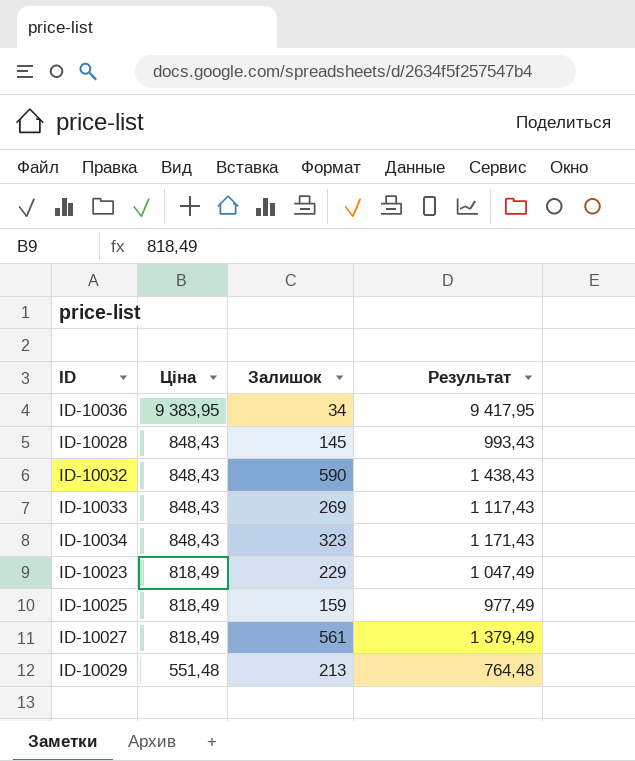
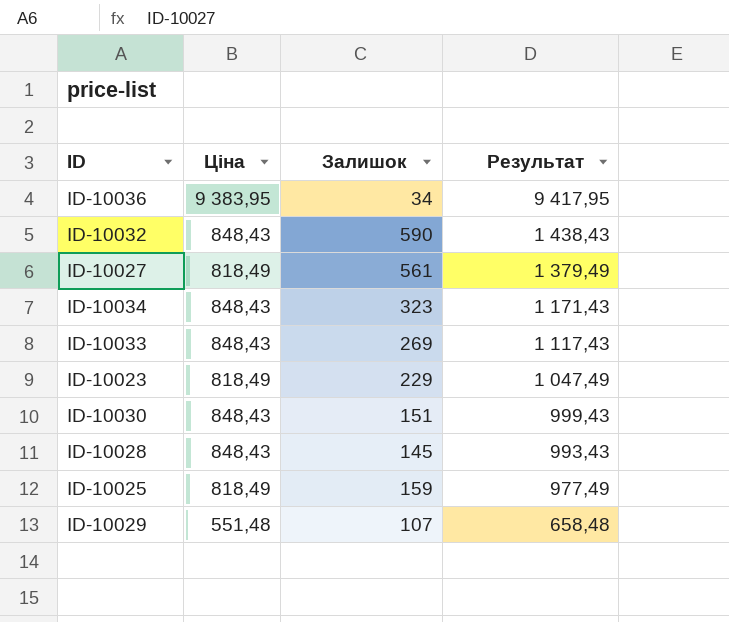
row order: Ціна descending -> Результат descending
row ID-10030: none -> 848,43 | 151 | 999,43
ID-10029 | Залишок: 213 -> 107
ID-10029 | Результат: 764,48 -> 658,48

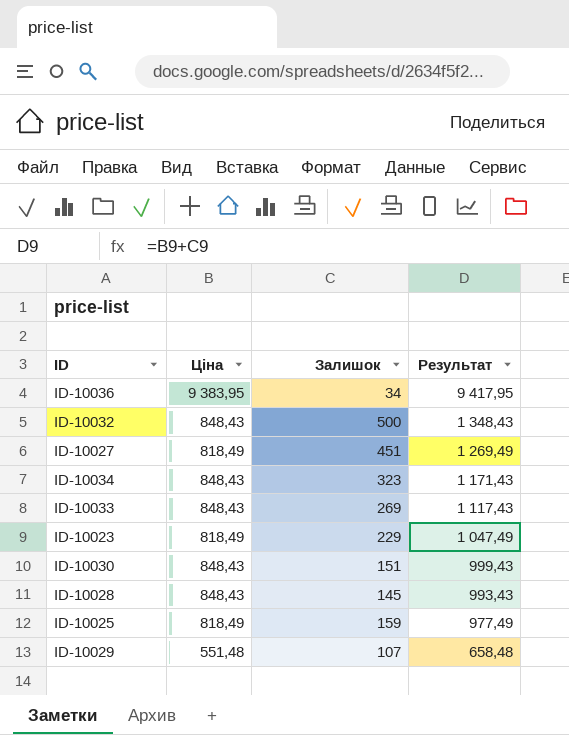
ID-10032 | Залишок: 590 -> 500
ID-10032 | Результат: 1 438,43 -> 1 348,43
ID-10027 | Залишок: 561 -> 451
ID-10027 | Результат: 1 379,49 -> 1 269,49

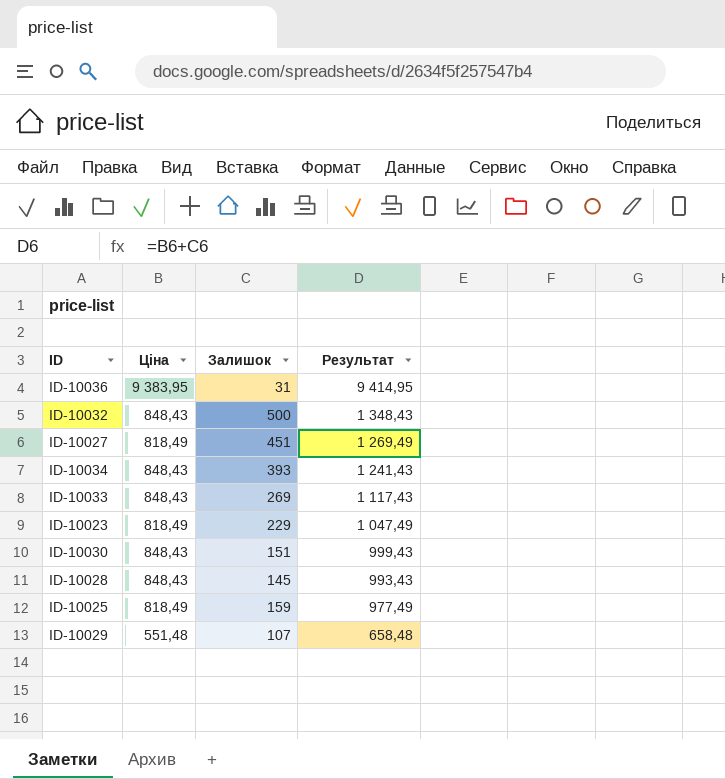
ID-10036 | Залишок: 34 -> 31
ID-10036 | Результат: 9 417,95 -> 9 414,95
ID-10034 | Залишок: 323 -> 393
ID-10034 | Результат: 1 171,43 -> 1 241,43

